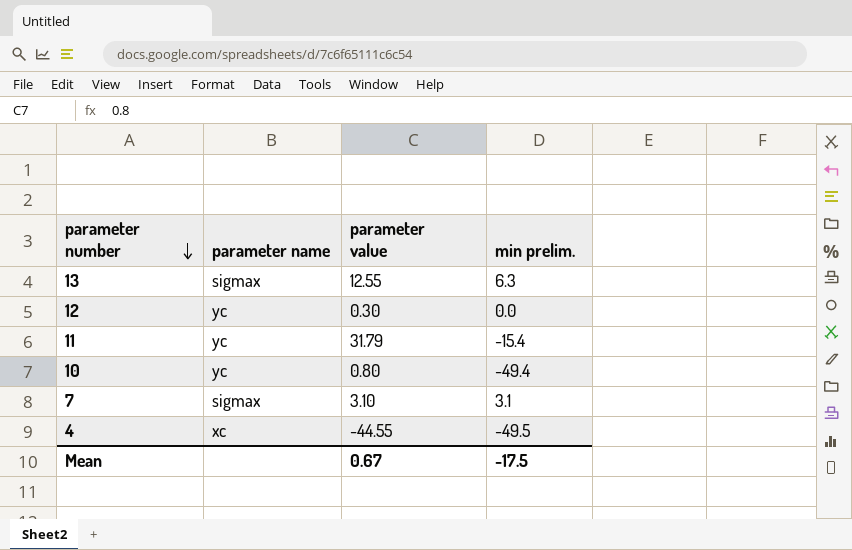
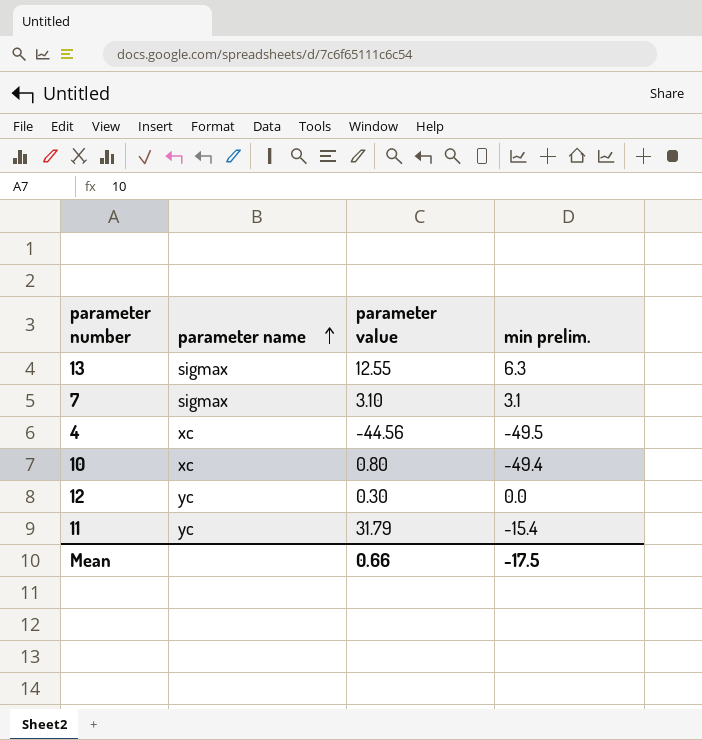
row order: parameter number descending -> parameter name ascending
4 | parameter value: -44.55 -> -44.56
10 | parameter name: yc -> xc
Mean | parameter value: 0.67 -> 0.66

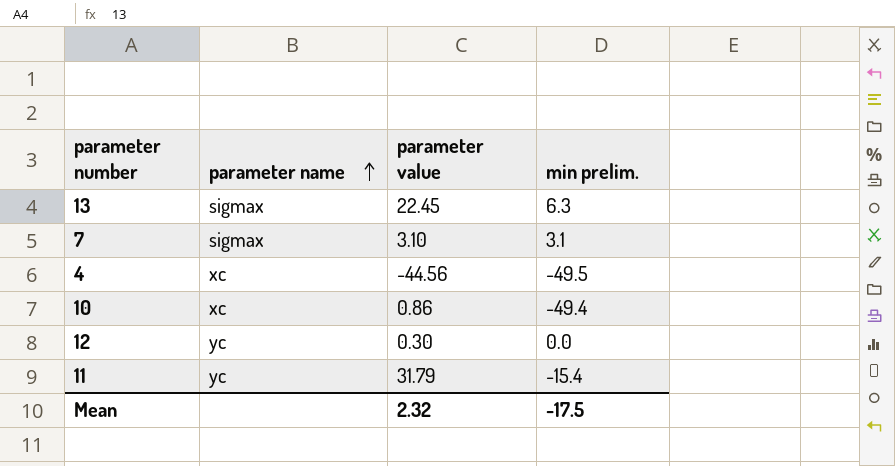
13 | parameter value: 12.55 -> 22.45
10 | parameter value: 0.80 -> 0.86
Mean | parameter value: 0.66 -> 2.32

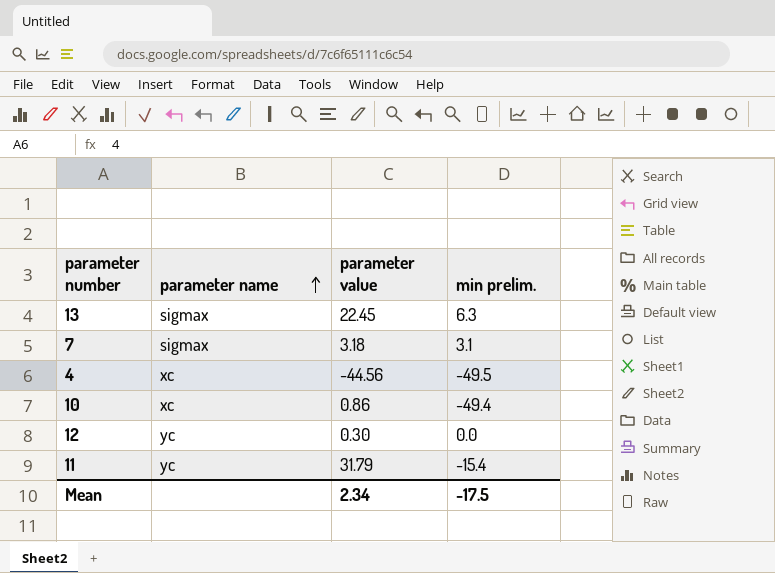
7 | parameter value: 3.10 -> 3.18
Mean | parameter value: 2.32 -> 2.34

